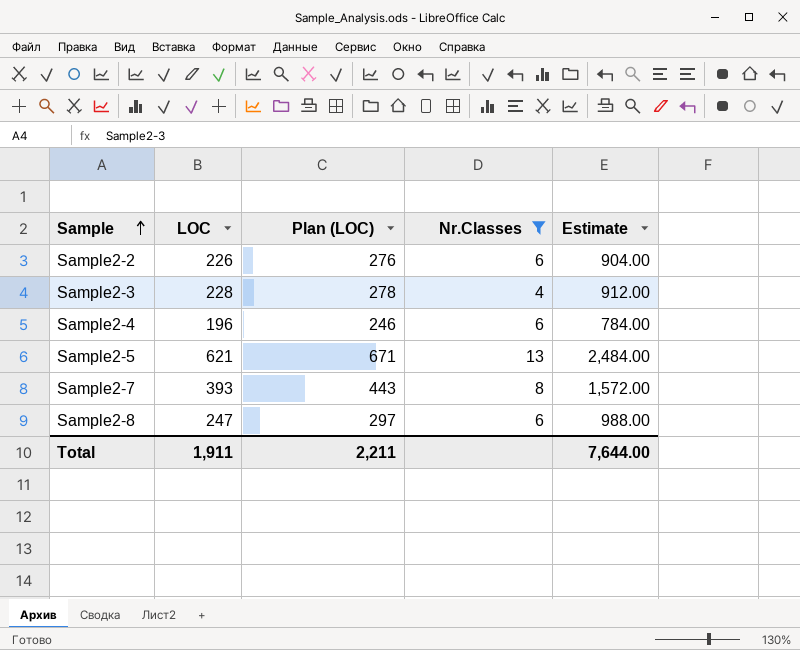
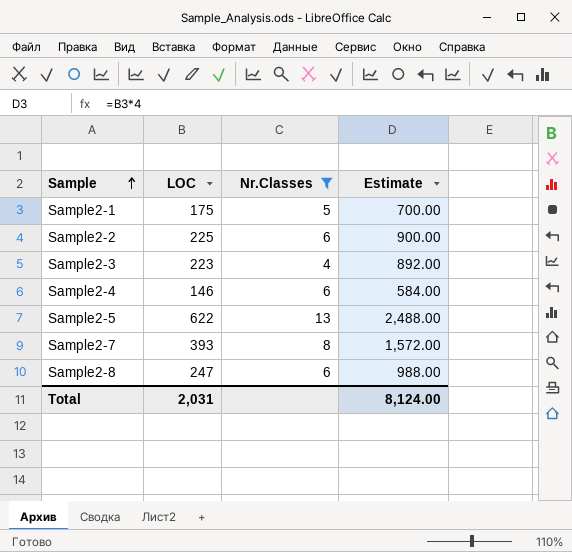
column Plan (LOC) | formula: [LOC] + 50 -> none
row Sample2-1: none -> 175 | 5 | 700.00
Sample2-2 | LOC: 226 -> 225
Sample2-2 | Estimate: 904.00 -> 900.00
Sample2-3 | LOC: 228 -> 223
Sample2-3 | Estimate: 912.00 -> 892.00
Sample2-4 | LOC: 196 -> 146
Sample2-4 | Estimate: 784.00 -> 584.00
Sample2-5 | LOC: 621 -> 622
Sample2-5 | Estimate: 2,484.00 -> 2,488.00
Total | LOC: 1,911 -> 2,031
Total | Estimate: 7,644.00 -> 8,124.00

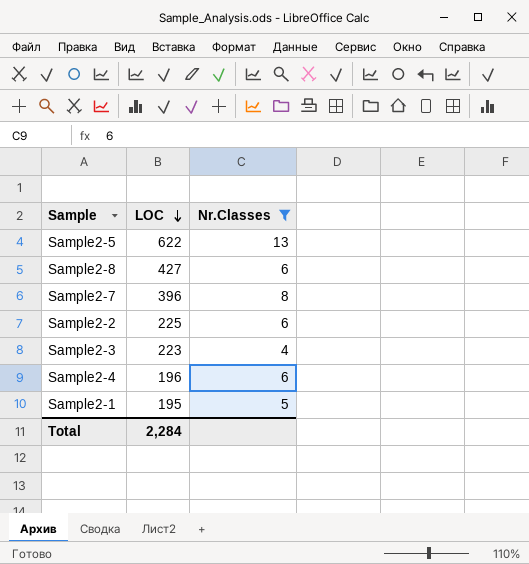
row order: Sample ascending -> LOC descending
column Estimate | formula: [LOC] * 4 -> none
Sample2-8 | LOC: 247 -> 427
Sample2-7 | LOC: 393 -> 396
Sample2-4 | LOC: 146 -> 196
Sample2-1 | LOC: 175 -> 195
Total | LOC: 2,031 -> 2,284

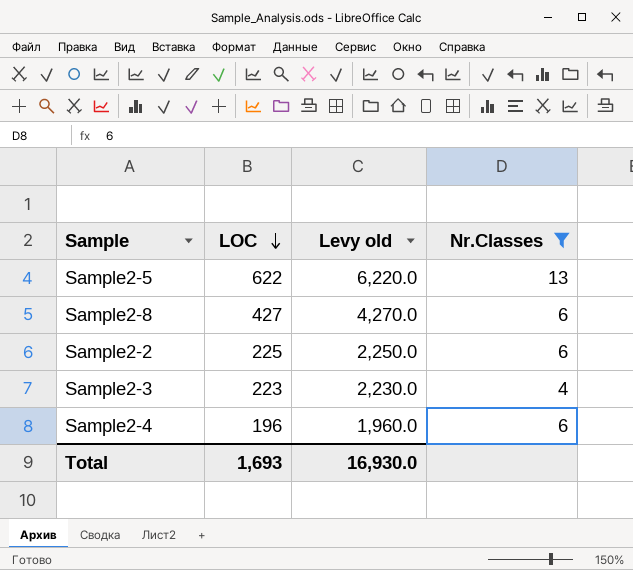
column Levy old | formula: none -> [LOC] * 10
row Sample2-7: 396 | 8 -> none
row Sample2-1: 195 | 5 -> none
Total | LOC: 2,284 -> 1,693

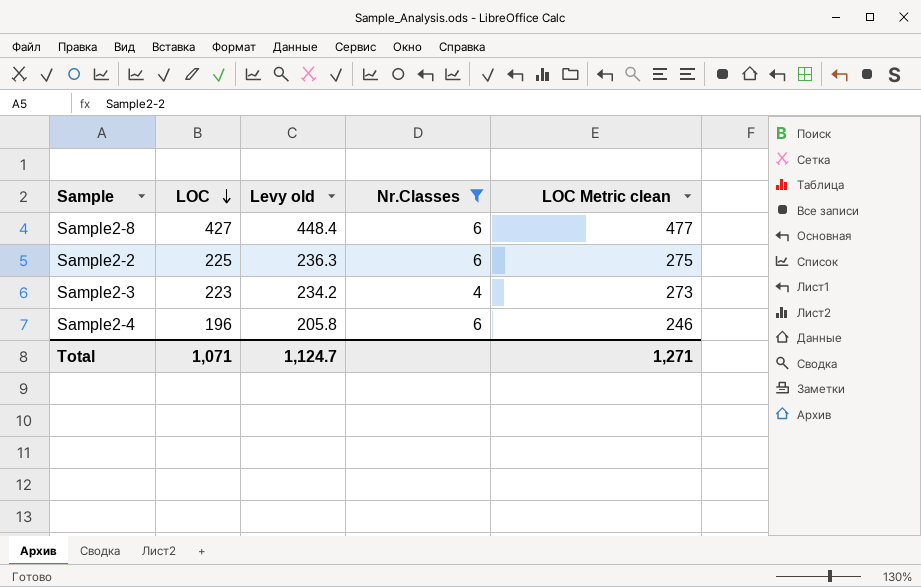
column Levy old | formula: [LOC] * 10 -> [LOC] * 1.05
column LOC Metric clean | formula: none -> [LOC] + 50
row Sample2-5: 622 | 6,220.0 | 13 -> none
Total | LOC: 1,693 -> 1,071
Total | Levy old: 16,930.0 -> 1,124.7

